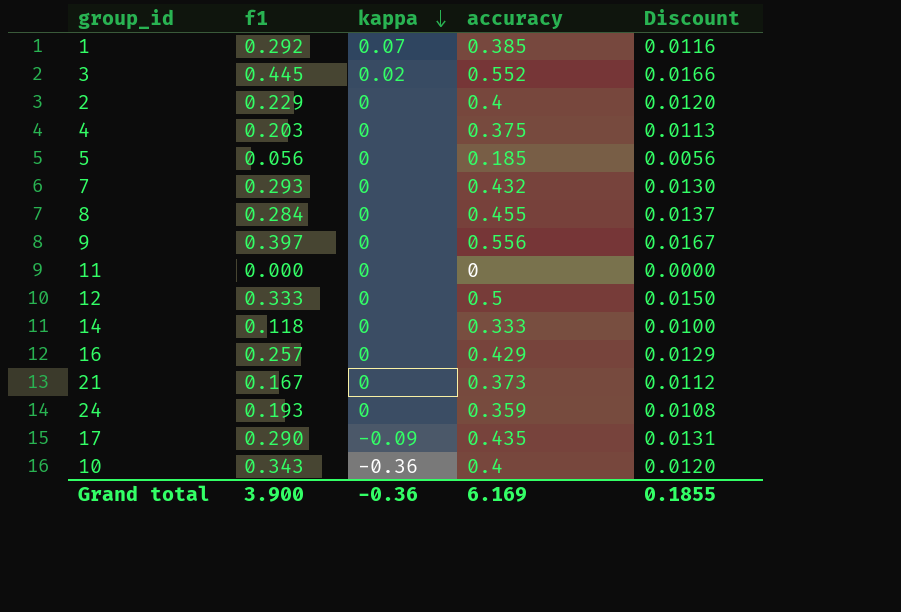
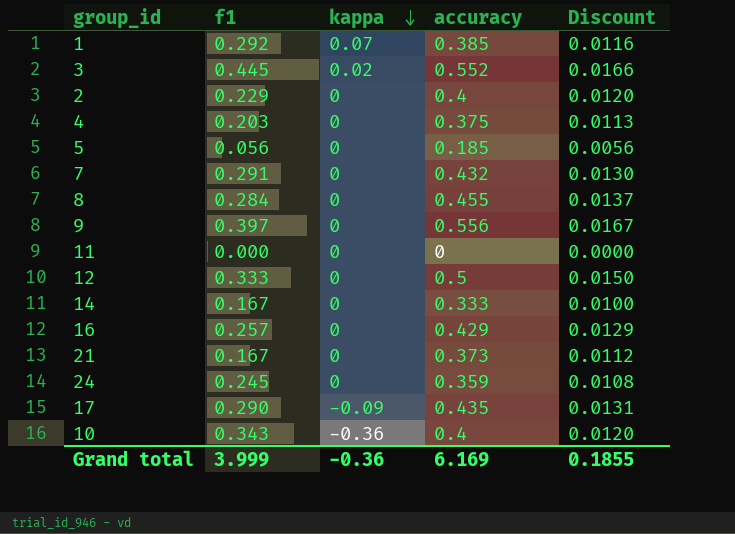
7 | f1: 0.293 -> 0.291
14 | f1: 0.118 -> 0.167
24 | f1: 0.193 -> 0.245
Grand total | f1: 3.900 -> 3.999

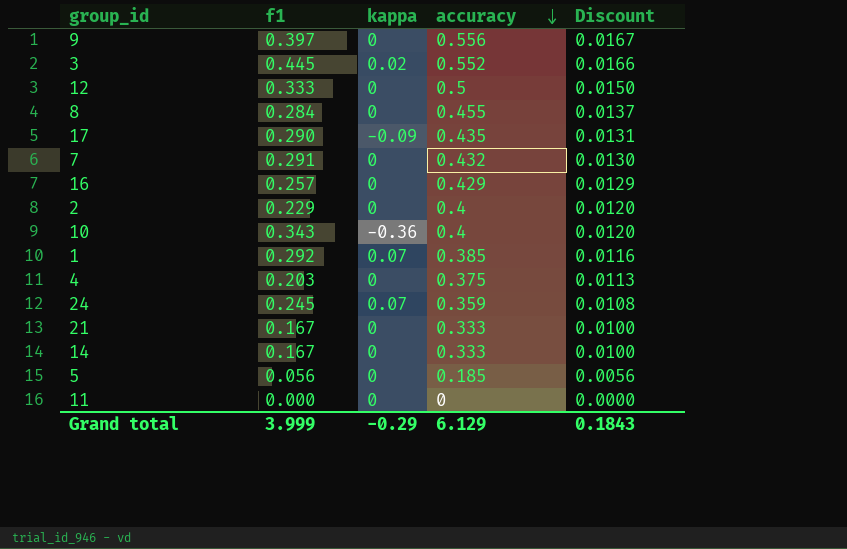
row order: kappa descending -> accuracy descending
24 | kappa: 0 -> 0.07
21 | accuracy: 0.373 -> 0.333
21 | Discount: 0.0112 -> 0.0100
Grand total | kappa: -0.36 -> -0.29
Grand total | accuracy: 6.169 -> 6.129
Grand total | Discount: 0.1855 -> 0.1843

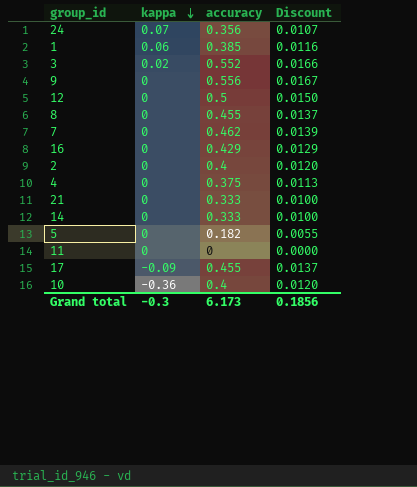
row order: accuracy descending -> kappa descending
column f1 | position: 2 -> none
24 | accuracy: 0.359 -> 0.356
24 | Discount: 0.0108 -> 0.0107
1 | kappa: 0.07 -> 0.06
7 | accuracy: 0.432 -> 0.462
7 | Discount: 0.0130 -> 0.0139
5 | accuracy: 0.185 -> 0.182
5 | Discount: 0.0056 -> 0.0055
17 | accuracy: 0.435 -> 0.455
17 | Discount: 0.0131 -> 0.0137
Grand total | kappa: -0.29 -> -0.3
Grand total | accuracy: 6.129 -> 6.173
Grand total | Discount: 0.1843 -> 0.1856

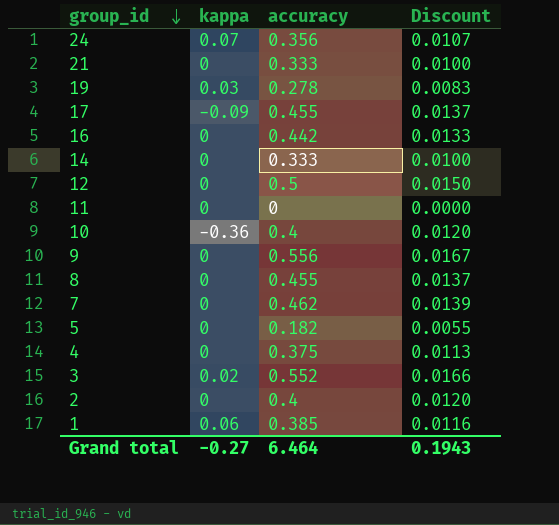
row order: kappa descending -> group_id descending
row 19: none -> 0.03 | 0.278 | 0.0083
16 | accuracy: 0.429 -> 0.442
16 | Discount: 0.0129 -> 0.0133
Grand total | kappa: -0.3 -> -0.27
Grand total | accuracy: 6.173 -> 6.464
Grand total | Discount: 0.1856 -> 0.1943

